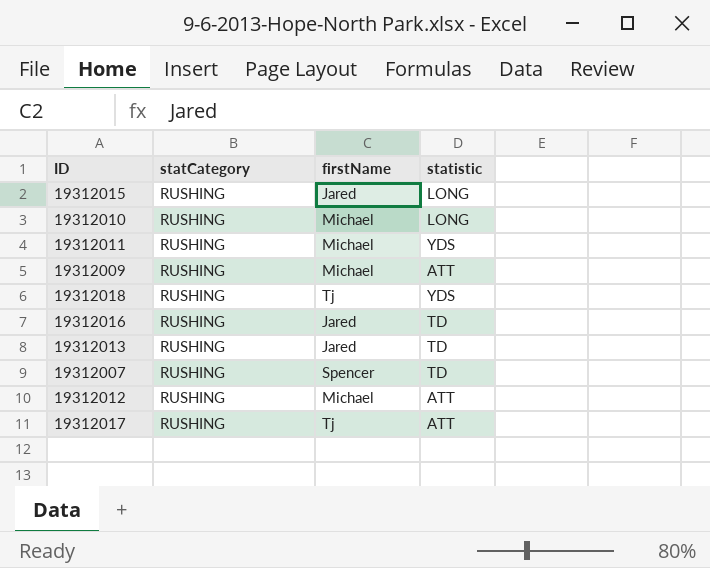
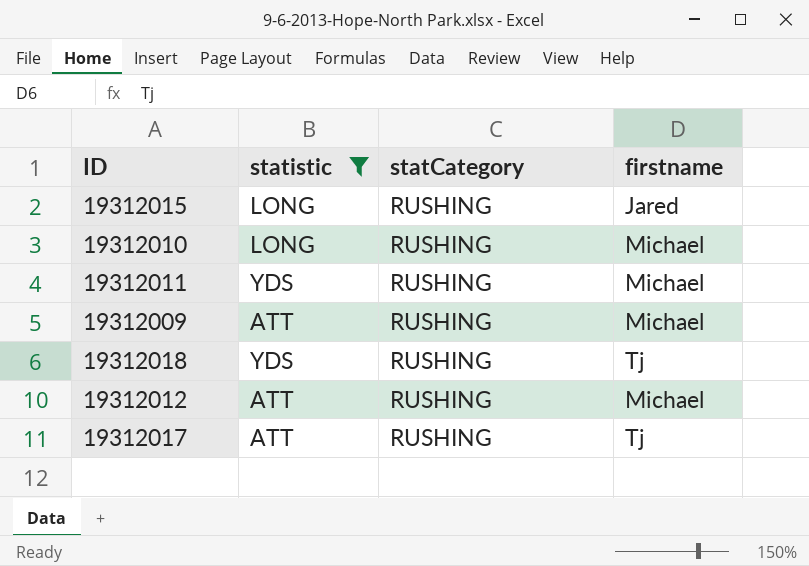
filter: none -> statistic != TD
column statistic | position: 4 -> 2
column name: firstName -> firstname

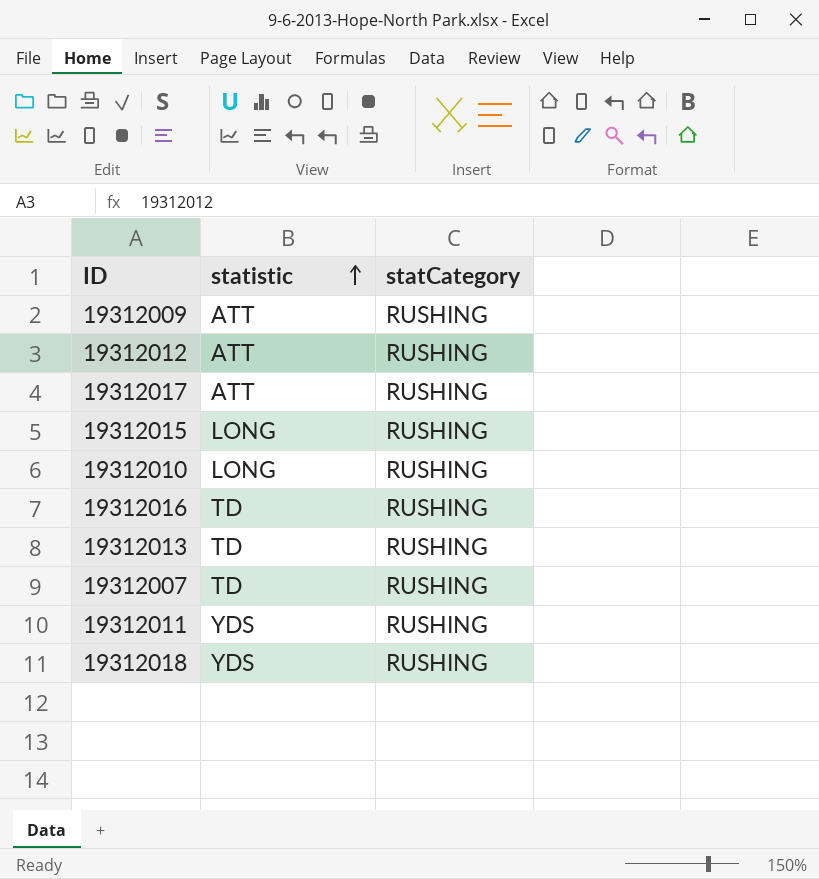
filter: statistic != TD -> none
row order: none -> statistic ascending
column firstname | position: 4 -> none

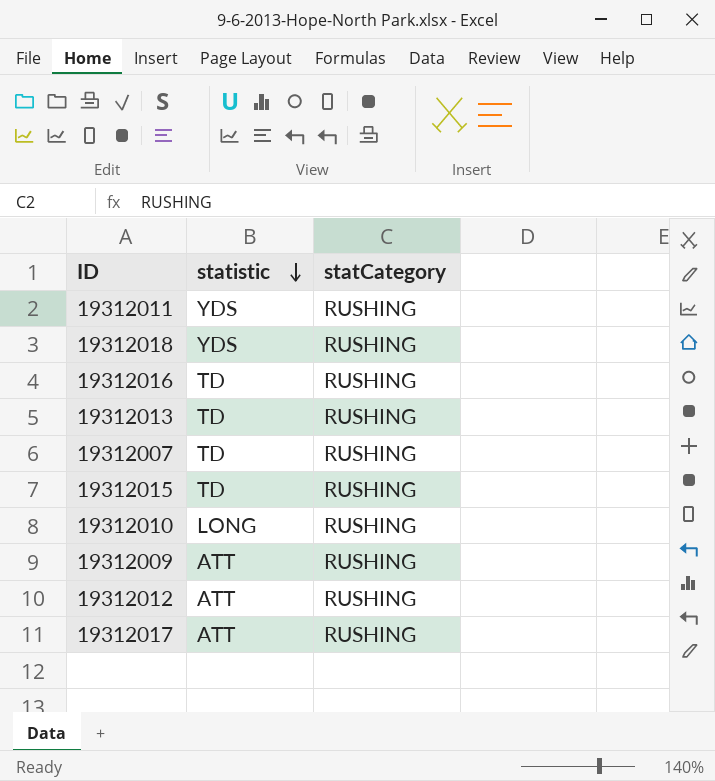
row order: statistic ascending -> statistic descending
19312015 | statistic: LONG -> TD

